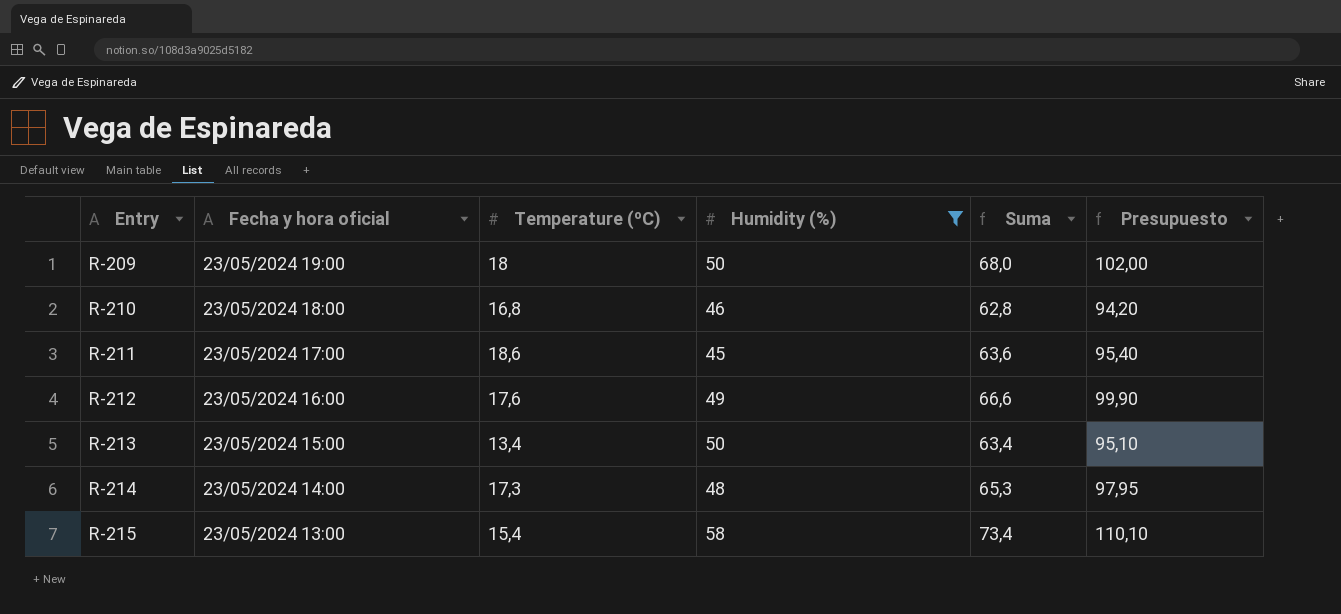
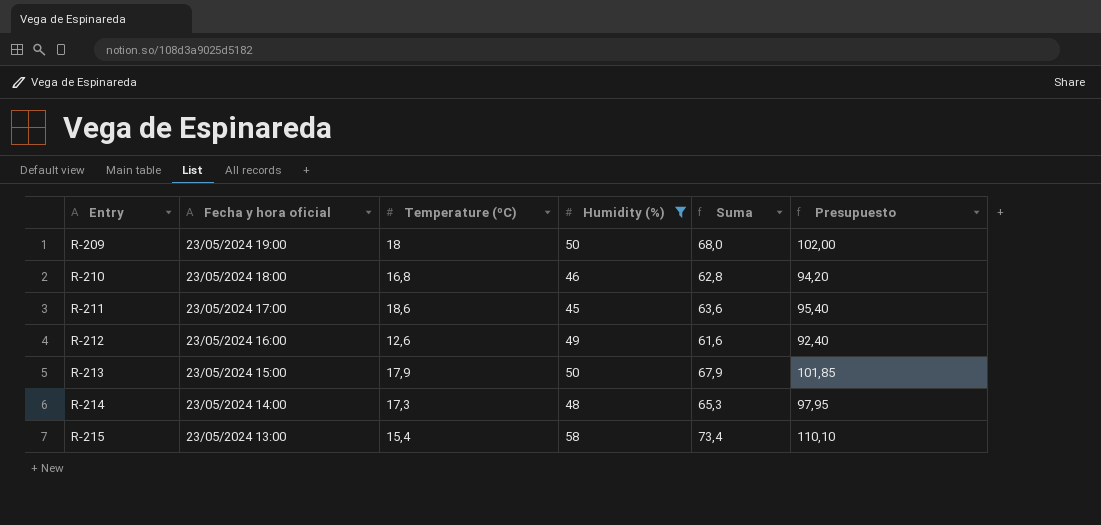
R-212 | Temperature (ºC): 17,6 -> 12,6
R-212 | Suma: 66,6 -> 61,6
R-212 | Presupuesto: 99,90 -> 92,40
R-213 | Temperature (ºC): 13,4 -> 17,9
R-213 | Suma: 63,4 -> 67,9
R-213 | Presupuesto: 95,10 -> 101,85

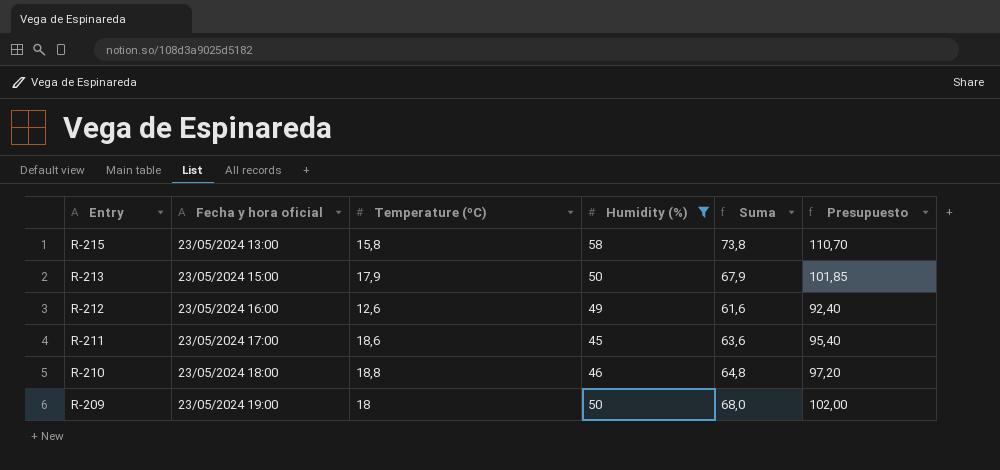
row order: Entry ascending -> Entry descending
row R-214: 23/05/2024 14:00 | 17,3 | 48 | 65,3 | 97,95 -> none
R-215 | Temperature (ºC): 15,4 -> 15,8
R-215 | Suma: 73,4 -> 73,8
R-215 | Presupuesto: 110,10 -> 110,70
R-210 | Temperature (ºC): 16,8 -> 18,8
R-210 | Suma: 62,8 -> 64,8
R-210 | Presupuesto: 94,20 -> 97,20

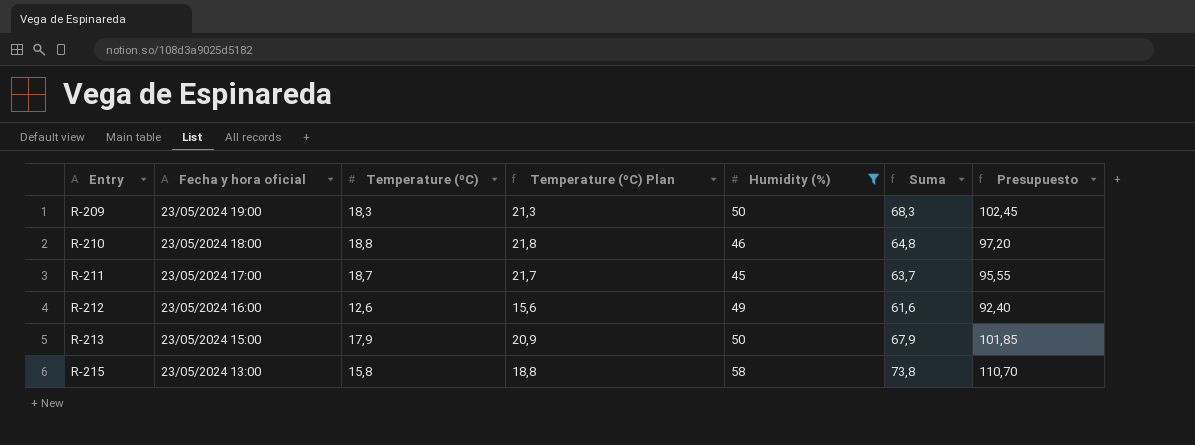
row order: Entry descending -> Entry ascending
column Temperature (ºC) Plan | formula: none -> [Temperature (ºC)] + 3
R-209 | Temperature (ºC): 18 -> 18,3
R-209 | Suma: 68,0 -> 68,3
R-209 | Presupuesto: 102,00 -> 102,45
R-211 | Temperature (ºC): 18,6 -> 18,7
R-211 | Suma: 63,6 -> 63,7
R-211 | Presupuesto: 95,40 -> 95,55

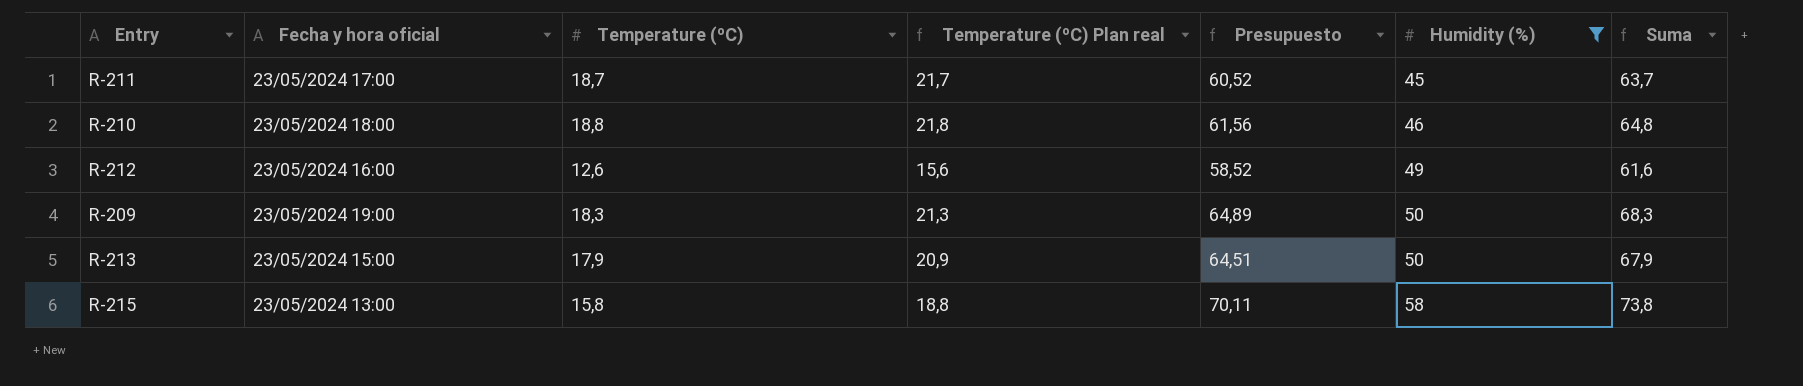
row order: Entry ascending -> Humidity (%) ascending
column name: Temperature (ºC) Plan -> Temperature (ºC) Plan real
column Presupuesto | formula: [Suma] * 1,5 -> [Suma] * 0,95
column Presupuesto | position: 7 -> 5

